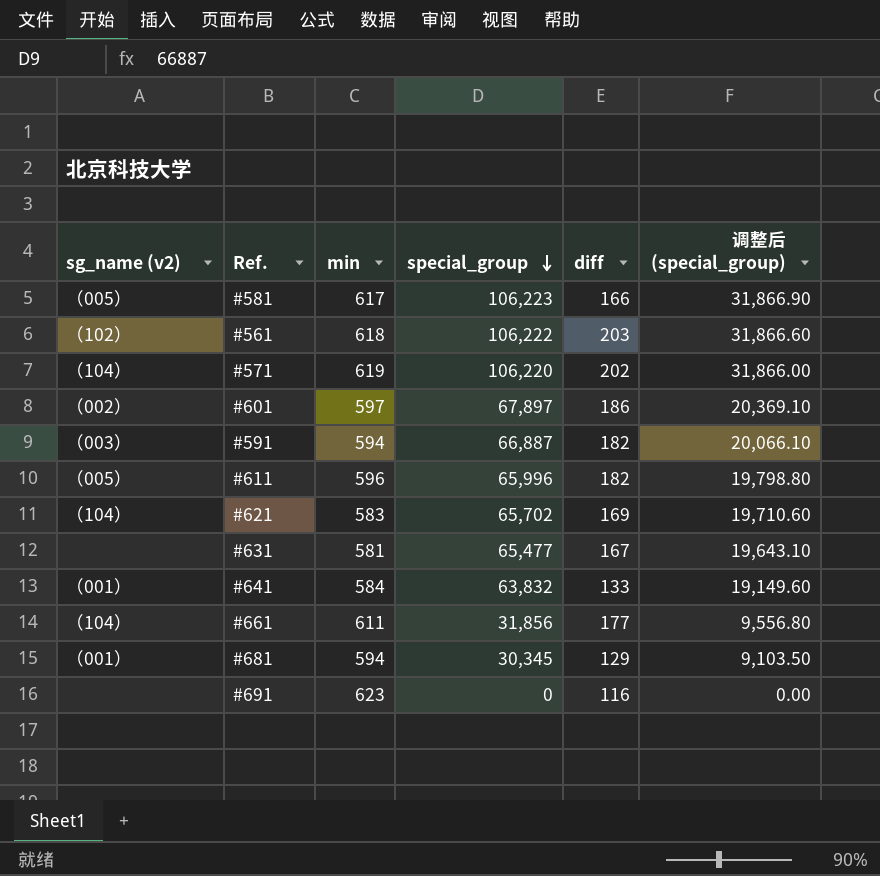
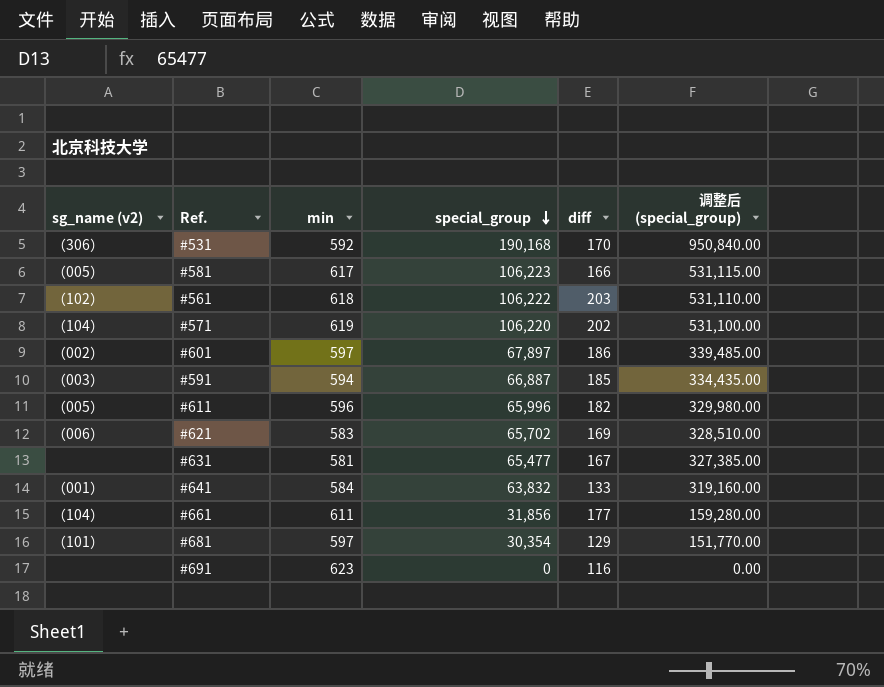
column 调整后 (special_group) | formula: [special_group] * 0.3 -> [special_group] * 5
row #531: none -> （306） | 592 | 190,168 | 170 | 950,840.00
#591 | diff: 182 -> 185
#621 | sg_name (v2): （104） -> （006）
#681 | sg_name (v2): （001） -> （101）
#681 | min: 594 -> 597
#681 | special_group: 30,345 -> 30,354

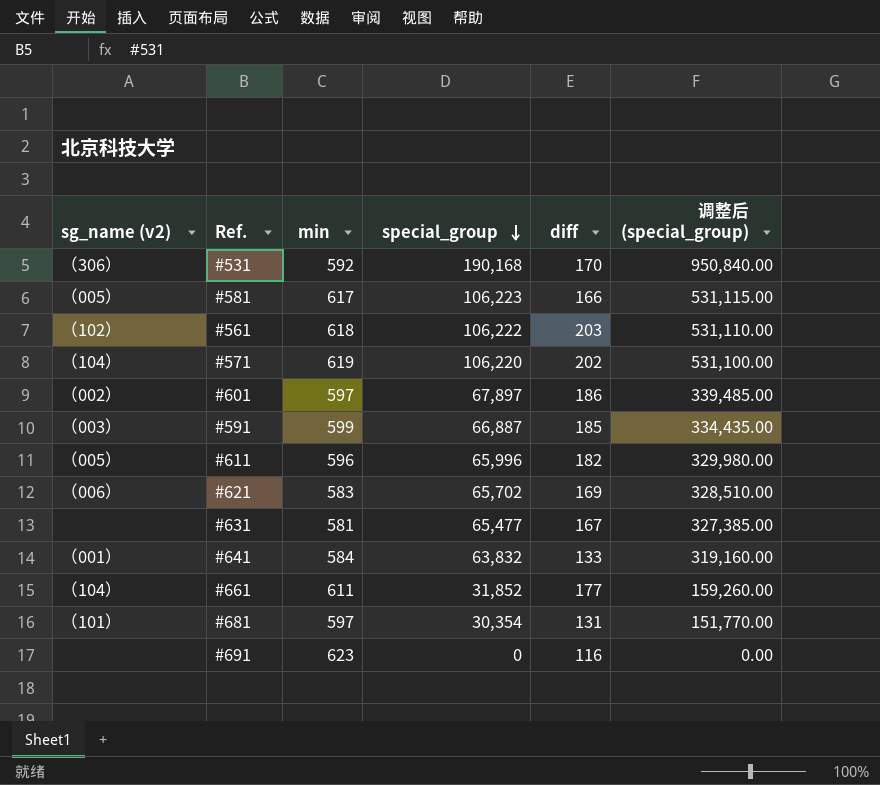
#591 | min: 594 -> 599
#661 | special_group: 31,856 -> 31,852
#661 | 调整后 (special_group): 159,280.00 -> 159,260.00
#681 | diff: 129 -> 131

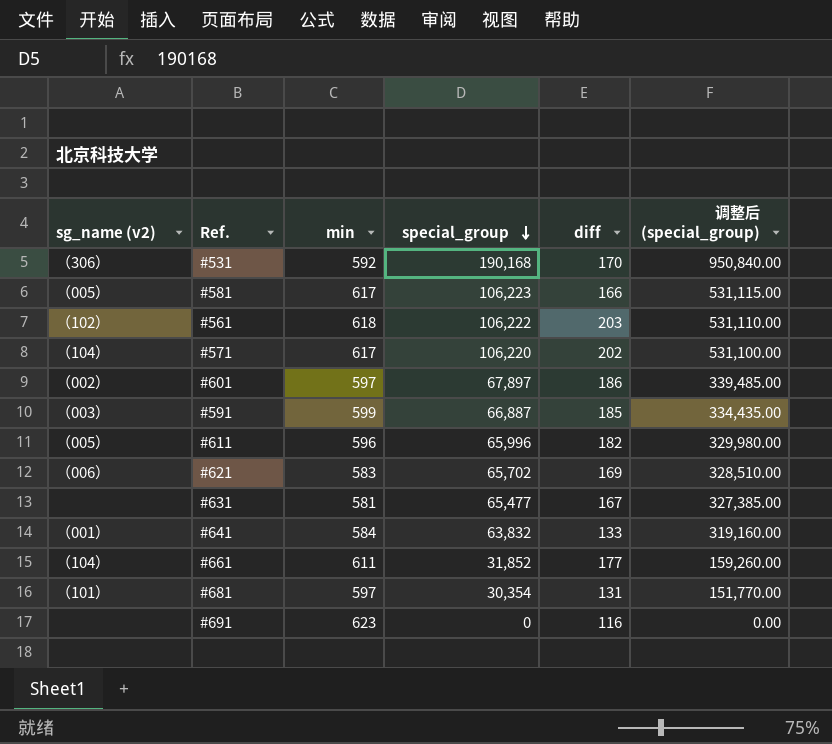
#571 | min: 619 -> 617

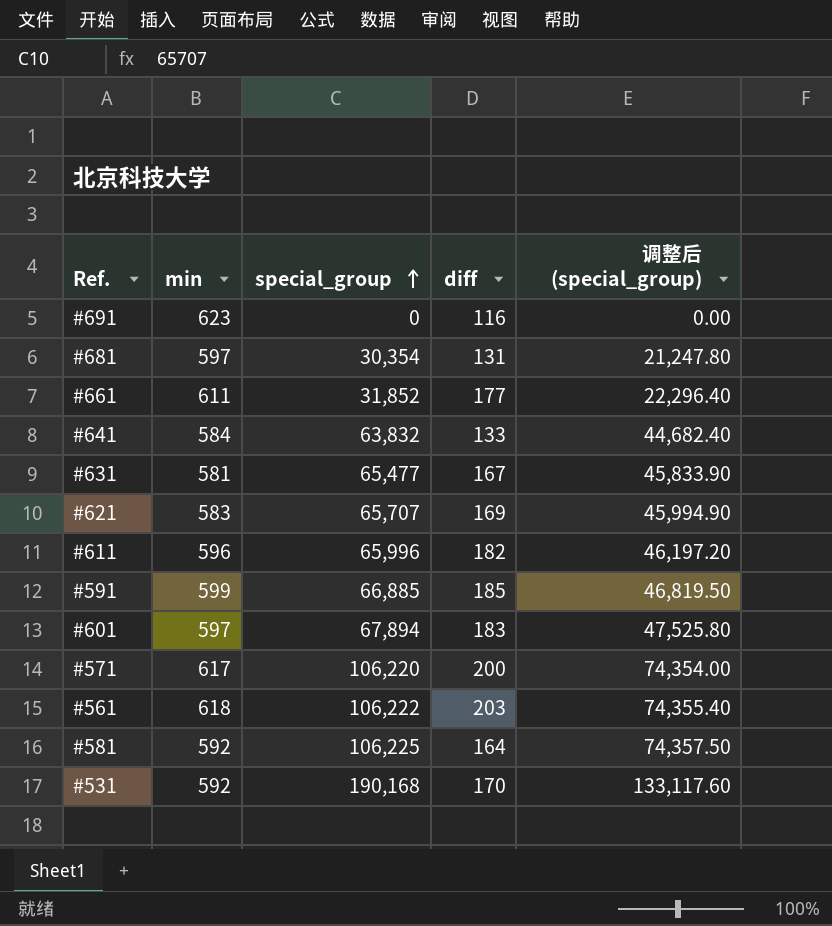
row order: special_group descending -> special_group ascending
column sg_name (v2) | position: 1 -> none
column 调整后 (special_group) | formula: [special_group] * 5 -> [special_group] * 0.7
#621 | special_group: 65,702 -> 65,707
#591 | special_group: 66,887 -> 66,885
#601 | special_group: 67,897 -> 67,894
#601 | diff: 186 -> 183
#571 | diff: 202 -> 200
#581 | min: 617 -> 592
#581 | special_group: 106,223 -> 106,225
#581 | diff: 166 -> 164

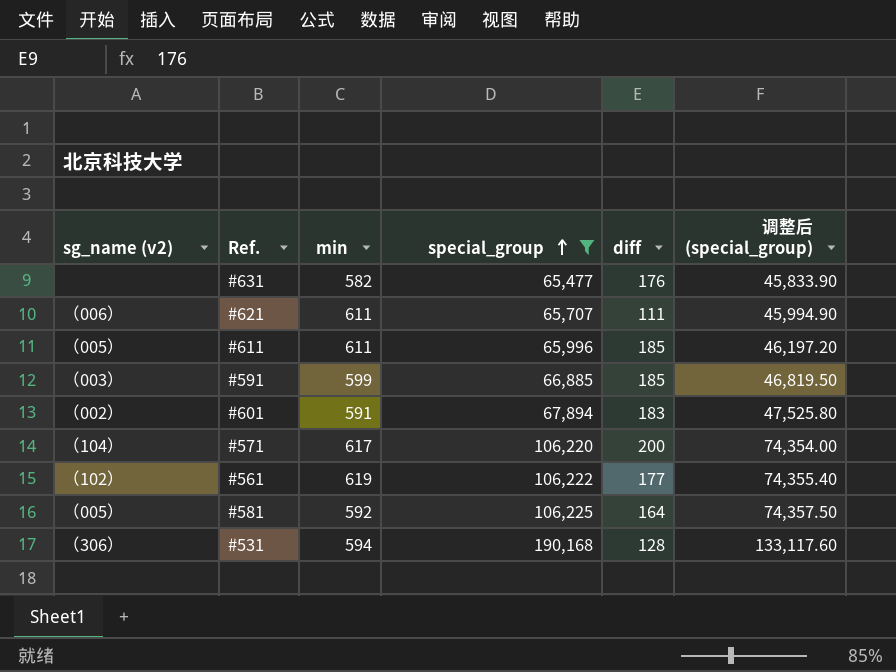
filter: none -> special_group >= 65,477
column sg_name (v2) | position: none -> 1
#631 | min: 581 -> 582
#631 | diff: 167 -> 176
#621 | min: 583 -> 611
#621 | diff: 169 -> 111
#611 | min: 596 -> 611
#611 | diff: 182 -> 185
#601 | min: 597 -> 591
#561 | min: 618 -> 619
#561 | diff: 203 -> 177
#531 | min: 592 -> 594
#531 | diff: 170 -> 128

